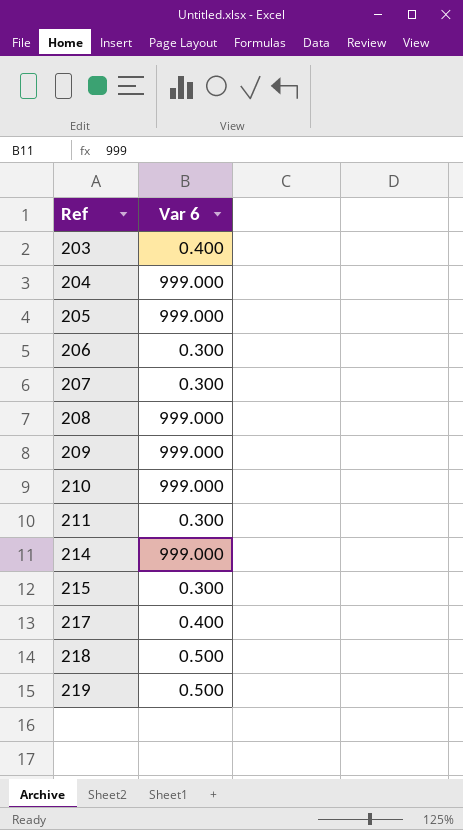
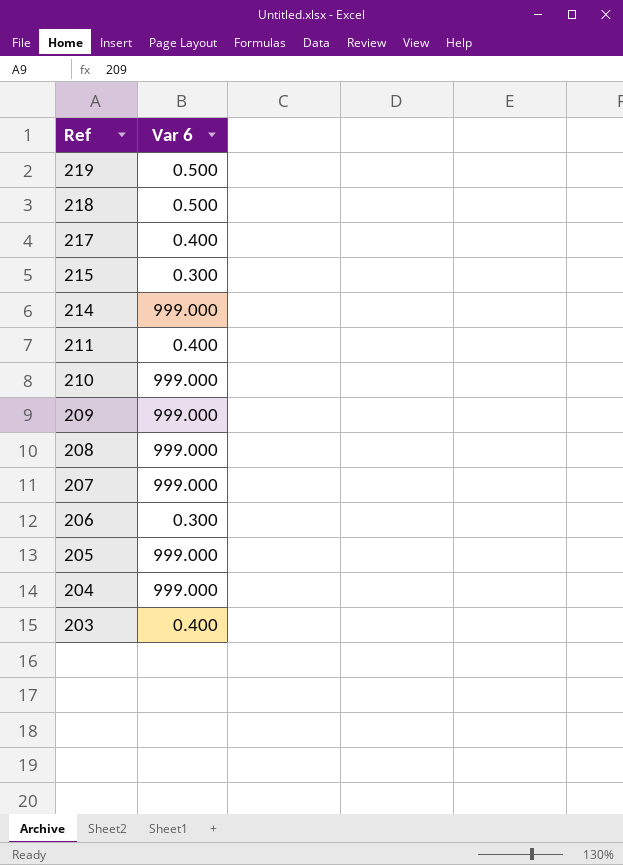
row order: Ref ascending -> Ref descending
211 | Var 6: 0.300 -> 0.400
207 | Var 6: 0.300 -> 999.000

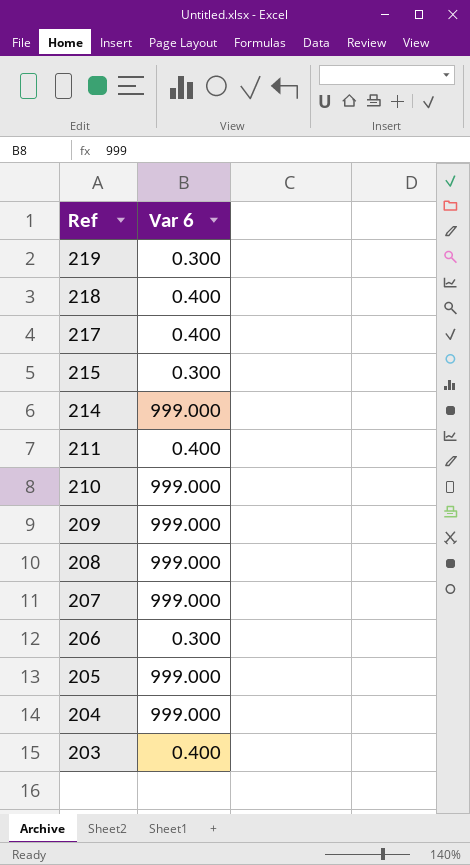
219 | Var 6: 0.500 -> 0.300
218 | Var 6: 0.500 -> 0.400

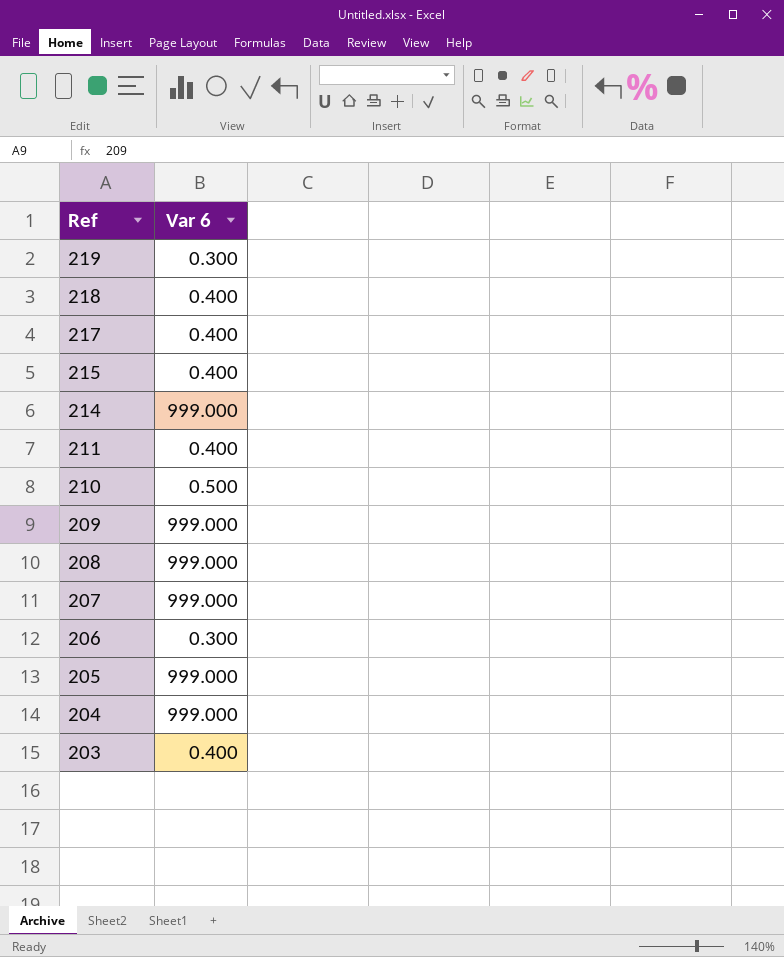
215 | Var 6: 0.300 -> 0.400
210 | Var 6: 999.000 -> 0.500

